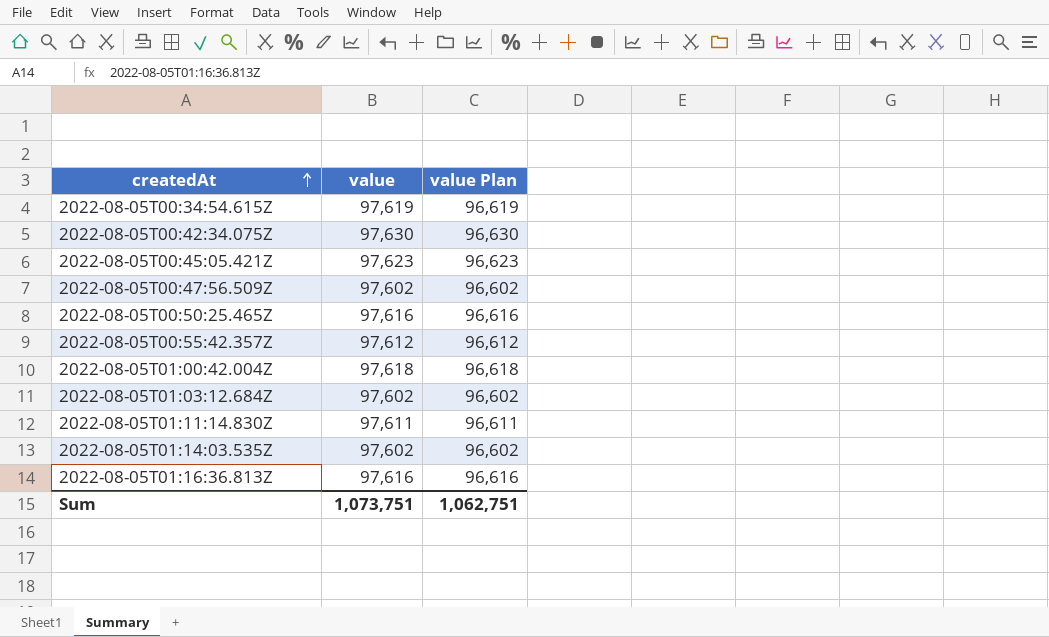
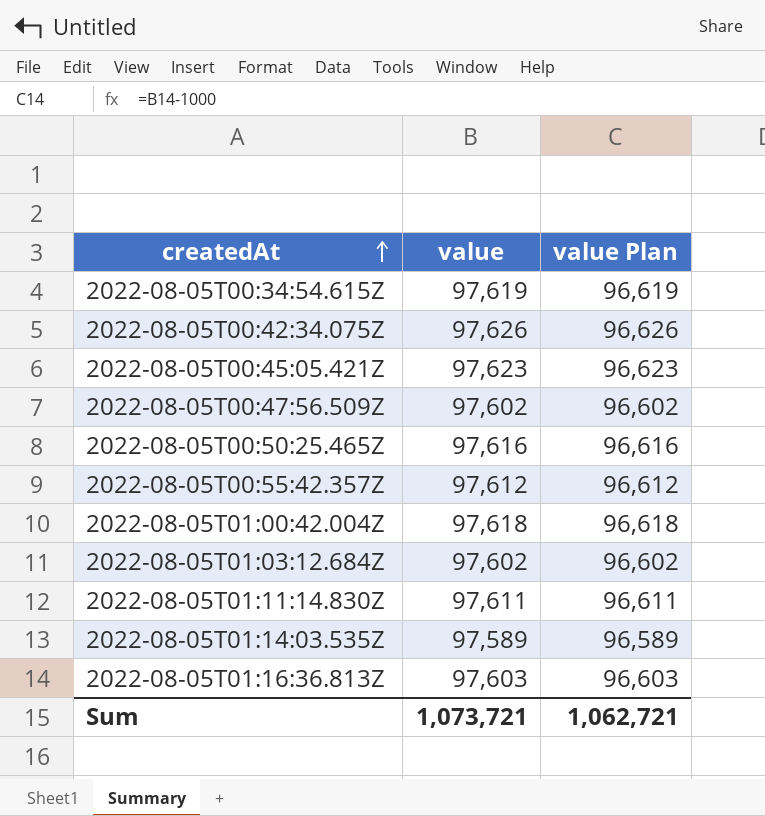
2022-08-05T00:42:34.075Z | value: 97,630 -> 97,626
2022-08-05T00:42:34.075Z | value Plan: 96,630 -> 96,626
2022-08-05T01:14:03.535Z | value: 97,602 -> 97,589
2022-08-05T01:14:03.535Z | value Plan: 96,602 -> 96,589
2022-08-05T01:16:36.813Z | value: 97,616 -> 97,603
2022-08-05T01:16:36.813Z | value Plan: 96,616 -> 96,603
Sum | value: 1,073,751 -> 1,073,721
Sum | value Plan: 1,062,751 -> 1,062,721

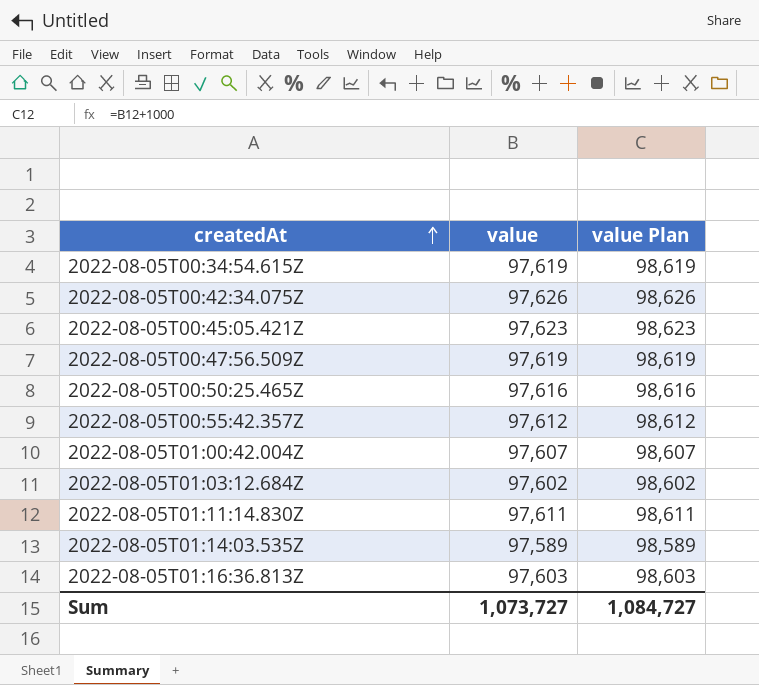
column value Plan | formula: [value] - 1000 -> [value] + 1000
2022-08-05T00:47:56.509Z | value: 97,602 -> 97,619
2022-08-05T01:00:42.004Z | value: 97,618 -> 97,607
Sum | value: 1,073,721 -> 1,073,727
Sum | value Plan: 1,062,721 -> 1,084,727

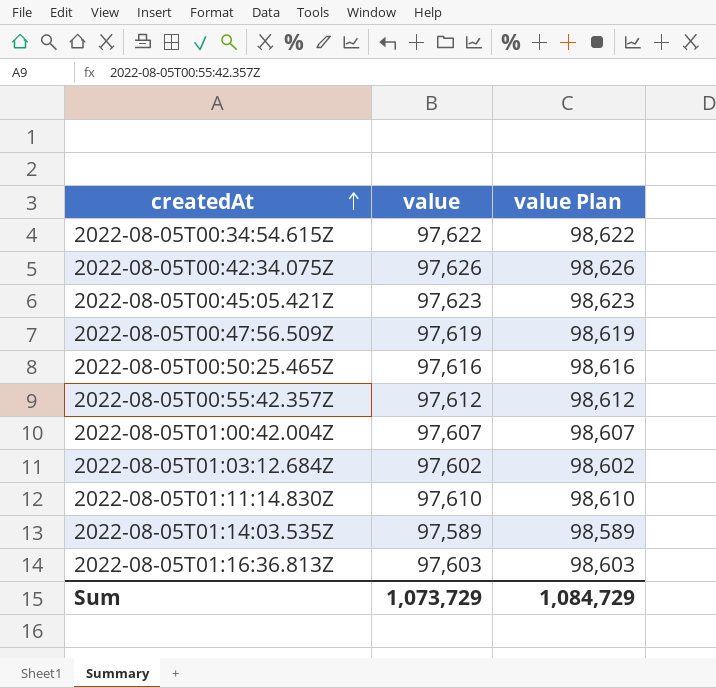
2022-08-05T00:34:54.615Z | value: 97,619 -> 97,622
2022-08-05T00:34:54.615Z | value Plan: 98,619 -> 98,622
2022-08-05T01:11:14.830Z | value: 97,611 -> 97,610
2022-08-05T01:11:14.830Z | value Plan: 98,611 -> 98,610
Sum | value: 1,073,727 -> 1,073,729
Sum | value Plan: 1,084,727 -> 1,084,729

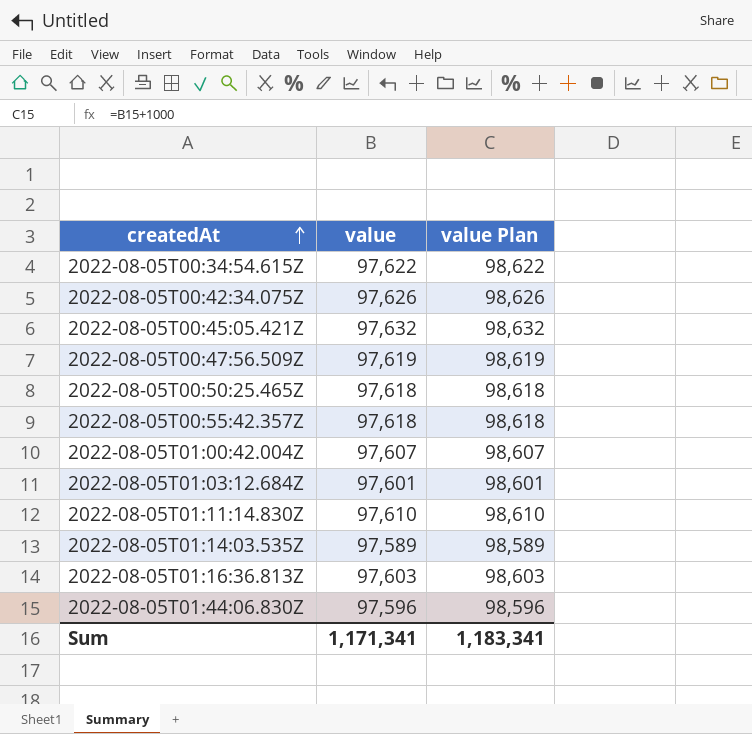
2022-08-05T00:45:05.421Z | value: 97,623 -> 97,632
2022-08-05T00:45:05.421Z | value Plan: 98,623 -> 98,632
2022-08-05T00:50:25.465Z | value: 97,616 -> 97,618
2022-08-05T00:50:25.465Z | value Plan: 98,616 -> 98,618
2022-08-05T00:55:42.357Z | value: 97,612 -> 97,618
2022-08-05T00:55:42.357Z | value Plan: 98,612 -> 98,618
2022-08-05T01:03:12.684Z | value: 97,602 -> 97,601
2022-08-05T01:03:12.684Z | value Plan: 98,602 -> 98,601
row 2022-08-05T01:44:06.830Z: none -> 97,596 | 98,596
Sum | value: 1,073,729 -> 1,171,341
Sum | value Plan: 1,084,729 -> 1,183,341

